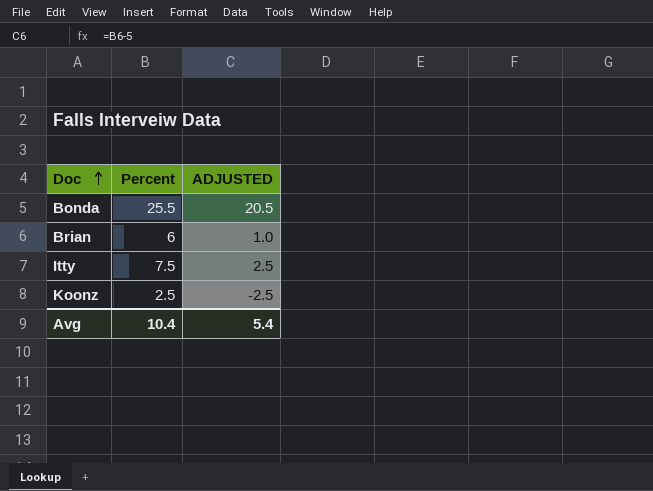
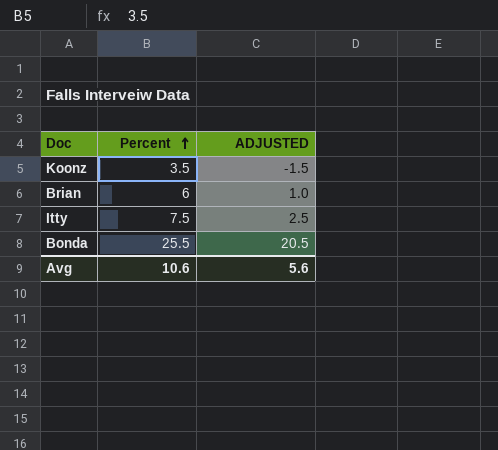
row order: Doc ascending -> Percent ascending
Koonz | Percent: 2.5 -> 3.5
Koonz | ADJUSTED: -2.5 -> -1.5
Avg | Percent: 10.4 -> 10.6
Avg | ADJUSTED: 5.4 -> 5.6

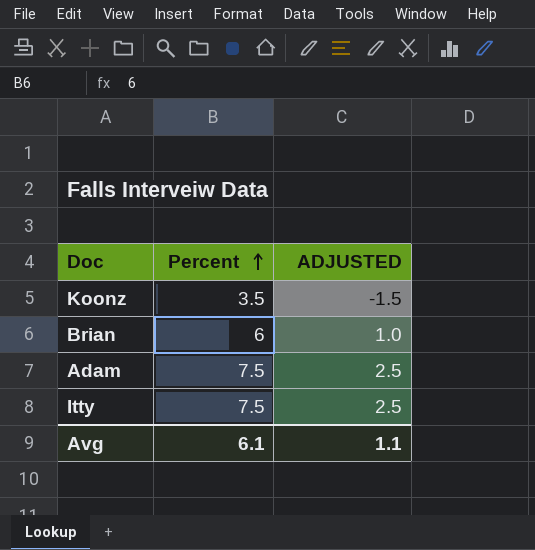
row Bonda: 25.5 | 20.5 -> none
row Adam: none -> 7.5 | 2.5
Avg | Percent: 10.6 -> 6.1
Avg | ADJUSTED: 5.6 -> 1.1

